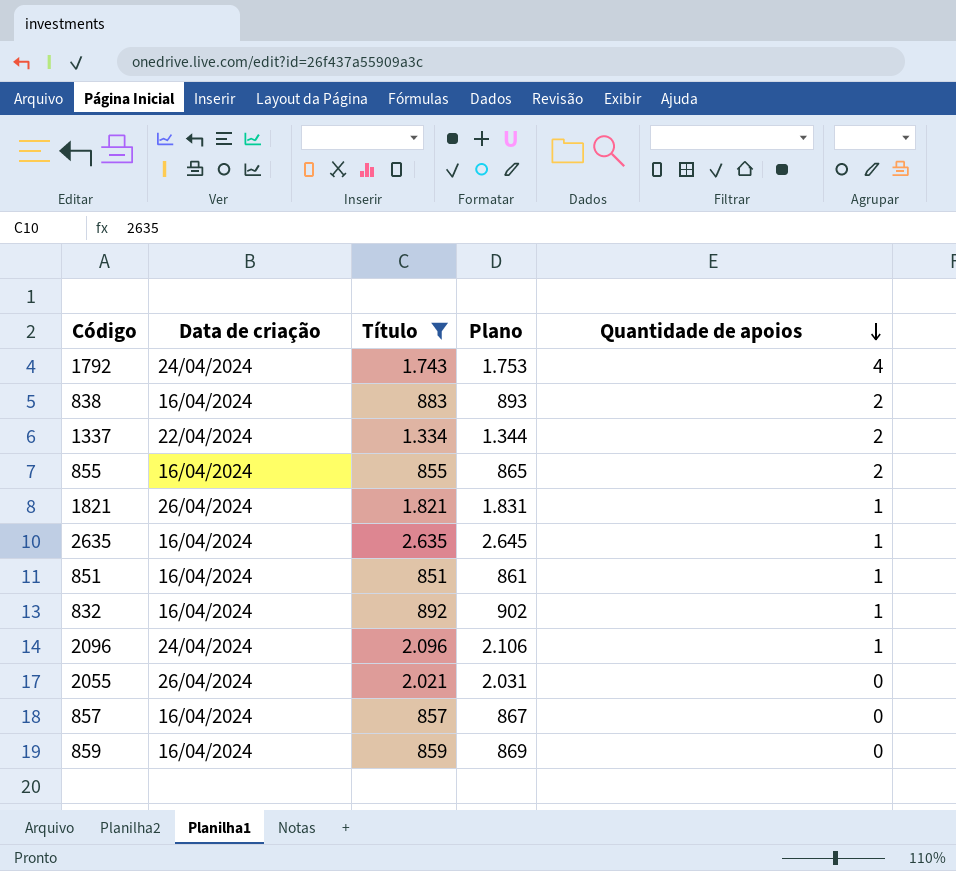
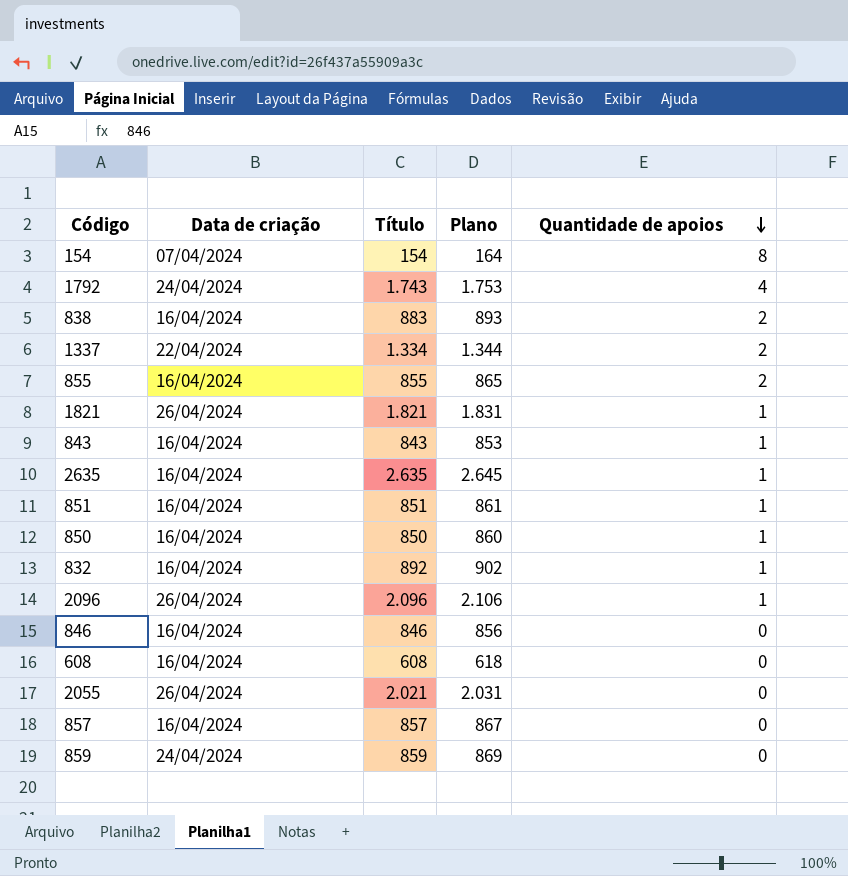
filter: Título >= 851 -> none
2096 | Data de criação: 24/04/2024 -> 26/04/2024
859 | Data de criação: 16/04/2024 -> 24/04/2024

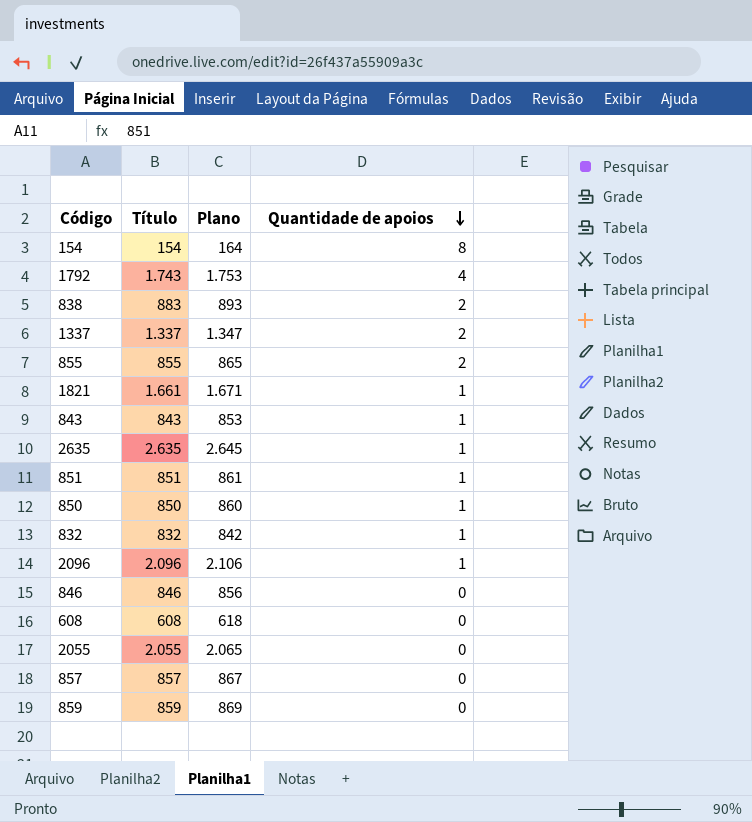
column Data de criação | position: 2 -> none
1337 | Título: 1.334 -> 1.337
1337 | Plano: 1.344 -> 1.347
1821 | Título: 1.821 -> 1.661
1821 | Plano: 1.831 -> 1.671
832 | Título: 892 -> 832
832 | Plano: 902 -> 842
2055 | Título: 2.021 -> 2.055
2055 | Plano: 2.031 -> 2.065

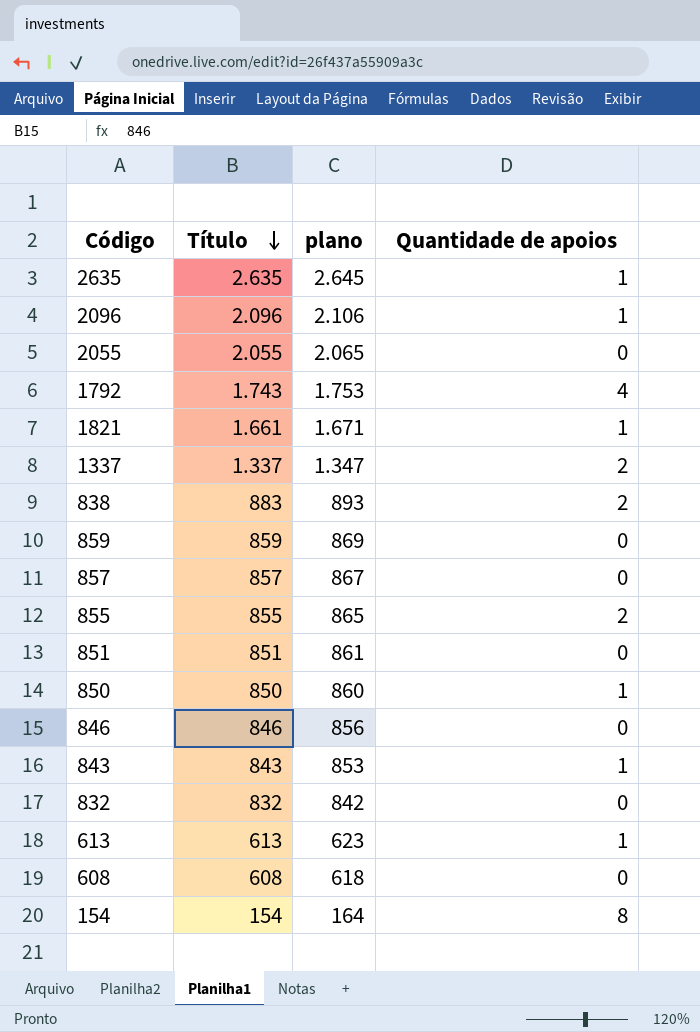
row order: Quantidade de apoios descending -> Título descending
column name: Plano -> plano
851 | Quantidade de apoios: 1 -> 0
832 | Quantidade de apoios: 1 -> 0
row 613: none -> 613 | 623 | 1

